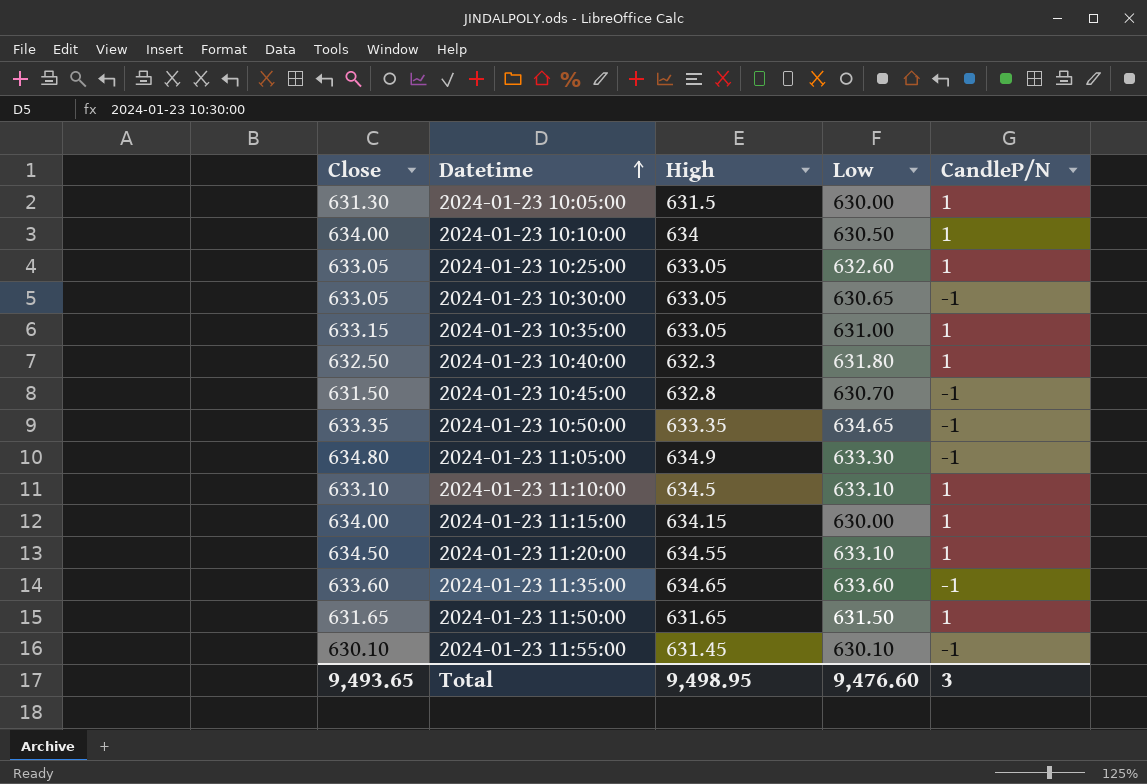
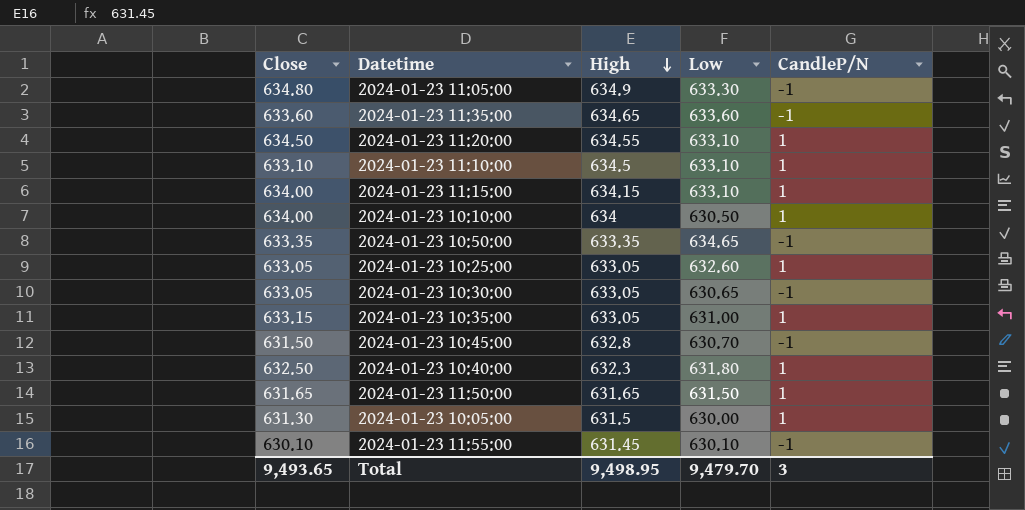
row order: Datetime ascending -> High descending
2024-01-23 11:15:00 | Low: 630.00 -> 633.10
Total | Low: 9,476.60 -> 9,479.70

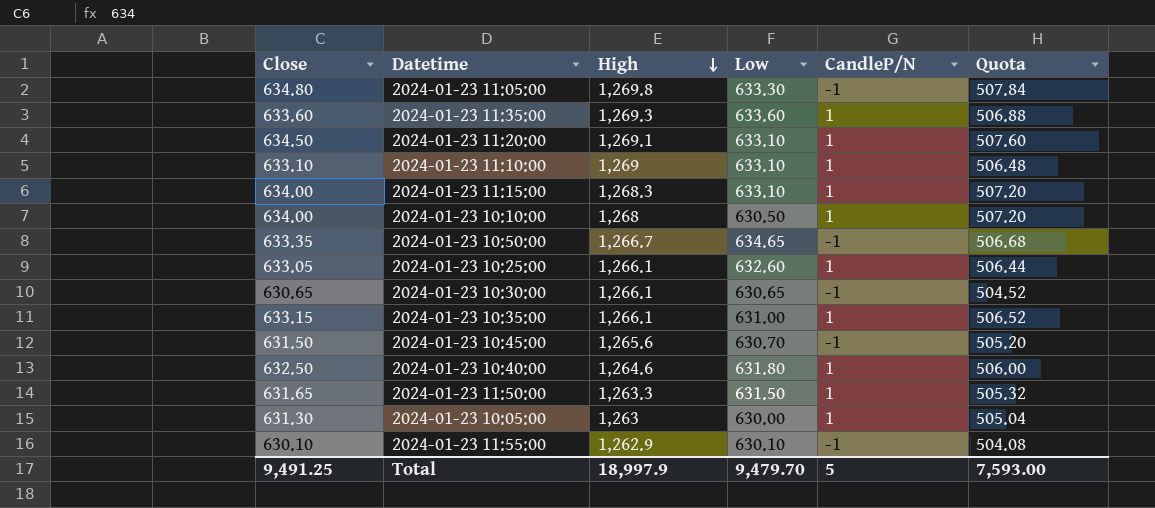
column Quota | formula: none -> [Close] * 0.8
2024-01-23 11:05:00 | High: 634.9 -> 1,269.8
2024-01-23 11:35:00 | High: 634.65 -> 1,269.3
2024-01-23 11:35:00 | CandleP/N: -1 -> 1
2024-01-23 11:20:00 | High: 634.55 -> 1,269.1
2024-01-23 11:10:00 | High: 634.5 -> 1,269
2024-01-23 11:15:00 | High: 634.15 -> 1,268.3
2024-01-23 10:10:00 | High: 634 -> 1,268
2024-01-23 10:50:00 | High: 633.35 -> 1,266.7
2024-01-23 10:25:00 | High: 633.05 -> 1,266.1
2024-01-23 10:30:00 | Close: 633.05 -> 630.65
2024-01-23 10:30:00 | High: 633.05 -> 1,266.1
2024-01-23 10:35:00 | High: 633.05 -> 1,266.1
2024-01-23 10:45:00 | High: 632.8 -> 1,265.6
2024-01-23 10:40:00 | High: 632.3 -> 1,264.6
2024-01-23 11:50:00 | High: 631.65 -> 1,263.3
2024-01-23 10:05:00 | High: 631.5 -> 1,263
2024-01-23 11:55:00 | High: 631.45 -> 1,262.9
Total | Close: 9,493.65 -> 9,491.25
Total | High: 9,498.95 -> 18,997.9
Total | CandleP/N: 3 -> 5

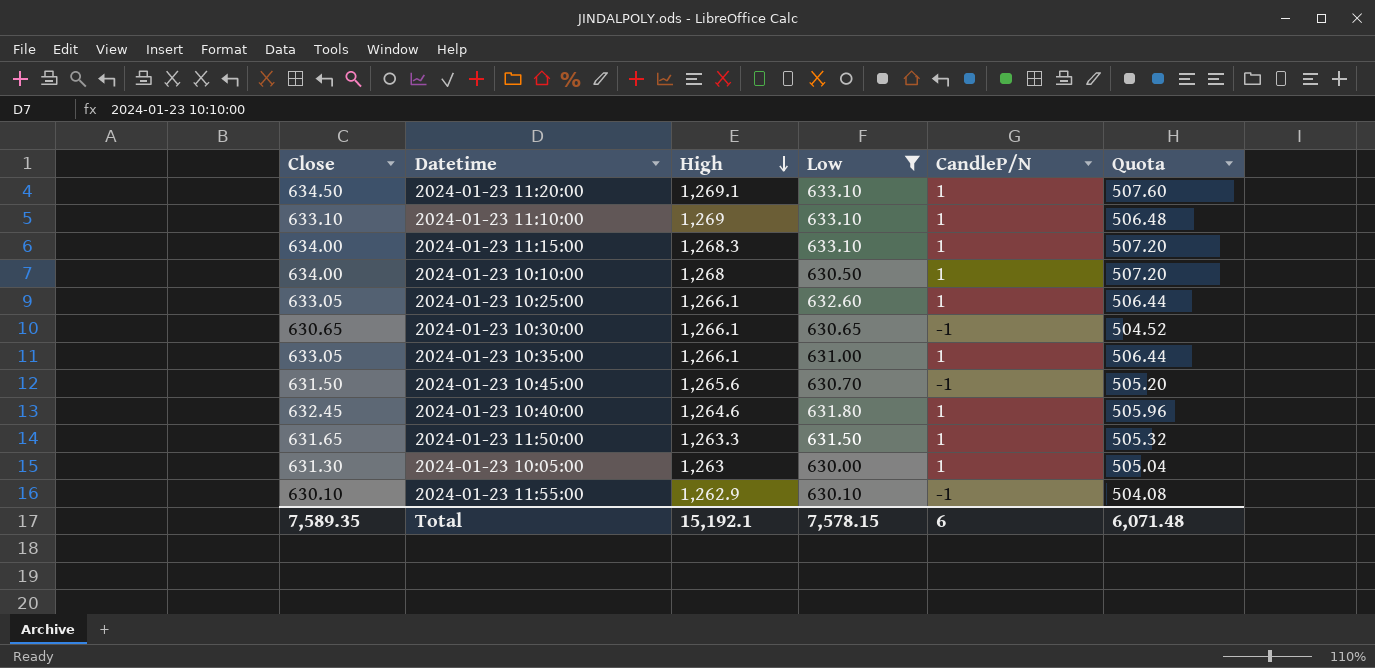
filter: none -> Low <= 633.10
2024-01-23 10:35:00 | Close: 633.15 -> 633.05
2024-01-23 10:35:00 | Quota: 506.52 -> 506.44
2024-01-23 10:40:00 | Close: 632.50 -> 632.45
2024-01-23 10:40:00 | Quota: 506.00 -> 505.96
Total | Close: 9,491.25 -> 7,589.35
Total | High: 18,997.9 -> 15,192.1
Total | Low: 9,479.70 -> 7,578.15
Total | CandleP/N: 5 -> 6
Total | Quota: 7,593.00 -> 6,071.48

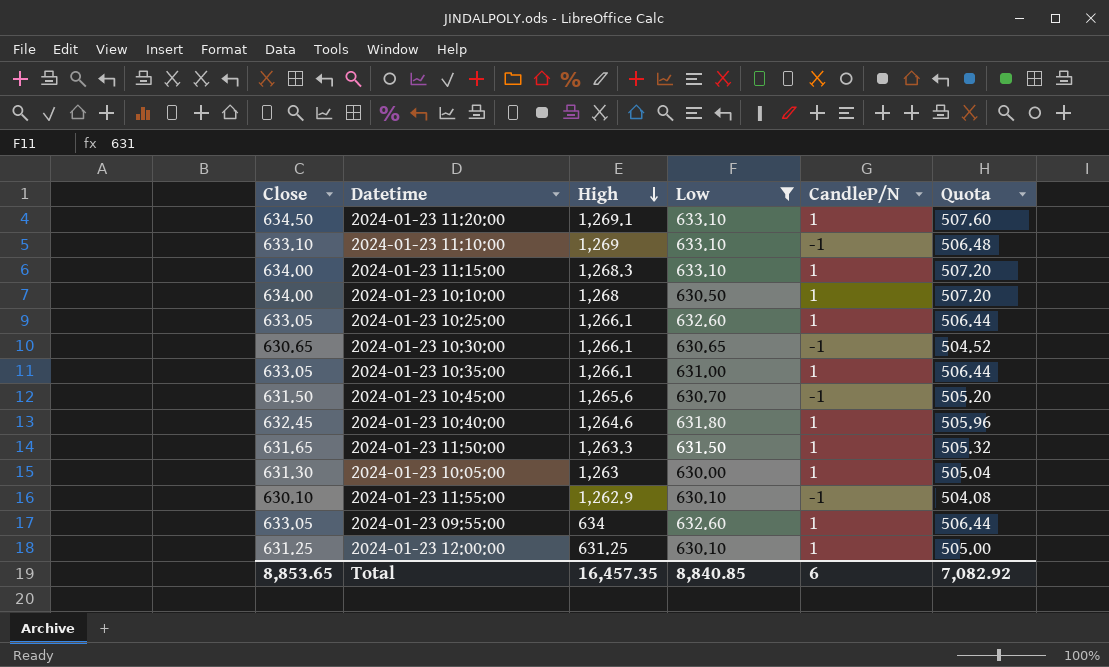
2024-01-23 11:10:00 | CandleP/N: 1 -> -1
row 2024-01-23 09:55:00: none -> 633.05 | 634 | 632.60 | 1 | 506.44
row 2024-01-23 12:00:00: none -> 631.25 | 631.25 | 630.10 | 1 | 505.00
Total | Close: 7,589.35 -> 8,853.65
Total | High: 15,192.1 -> 16,457.35
Total | Low: 7,578.15 -> 8,840.85
Total | Quota: 6,071.48 -> 7,082.92

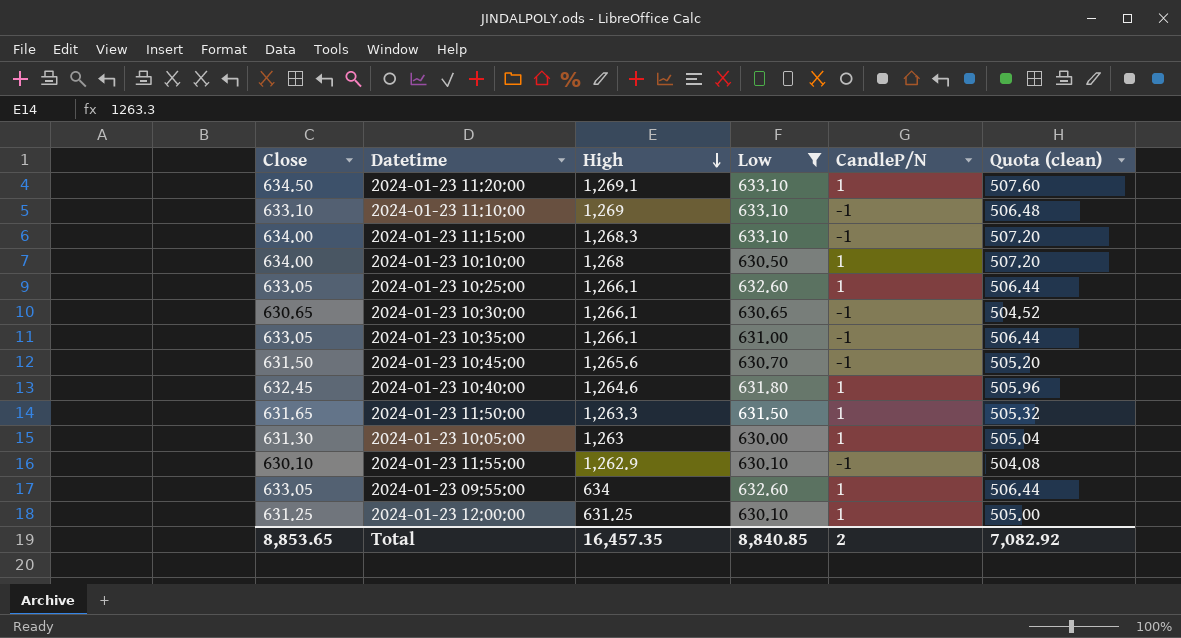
column name: Quota -> Quota (clean)
2024-01-23 11:15:00 | CandleP/N: 1 -> -1
2024-01-23 10:35:00 | CandleP/N: 1 -> -1
Total | CandleP/N: 6 -> 2

